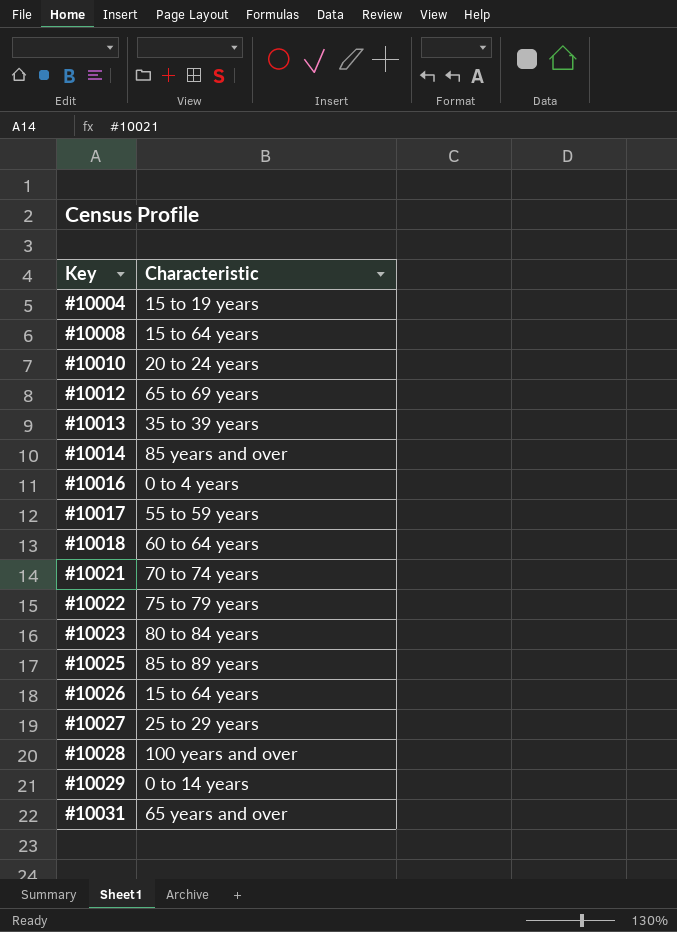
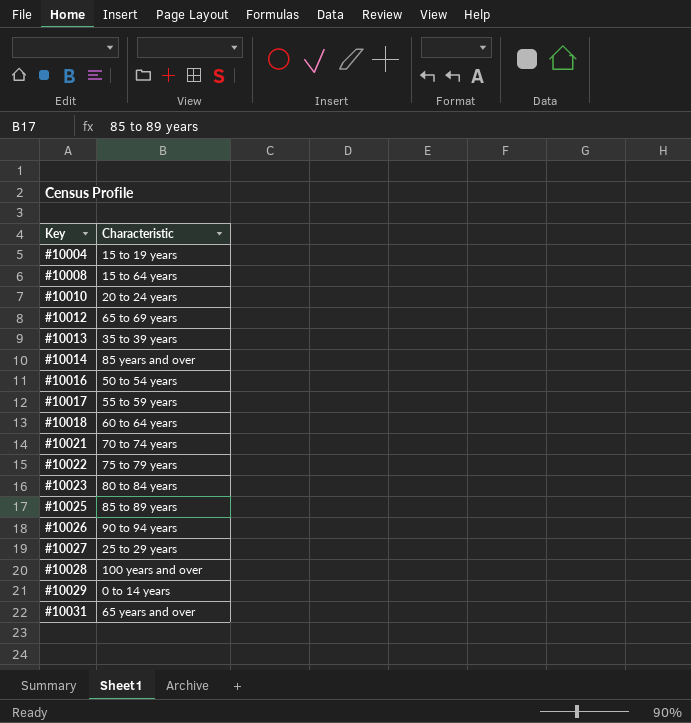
#10016 | Characteristic: 0 to 4 years -> 50 to 54 years
#10026 | Characteristic: 15 to 64 years -> 90 to 94 years

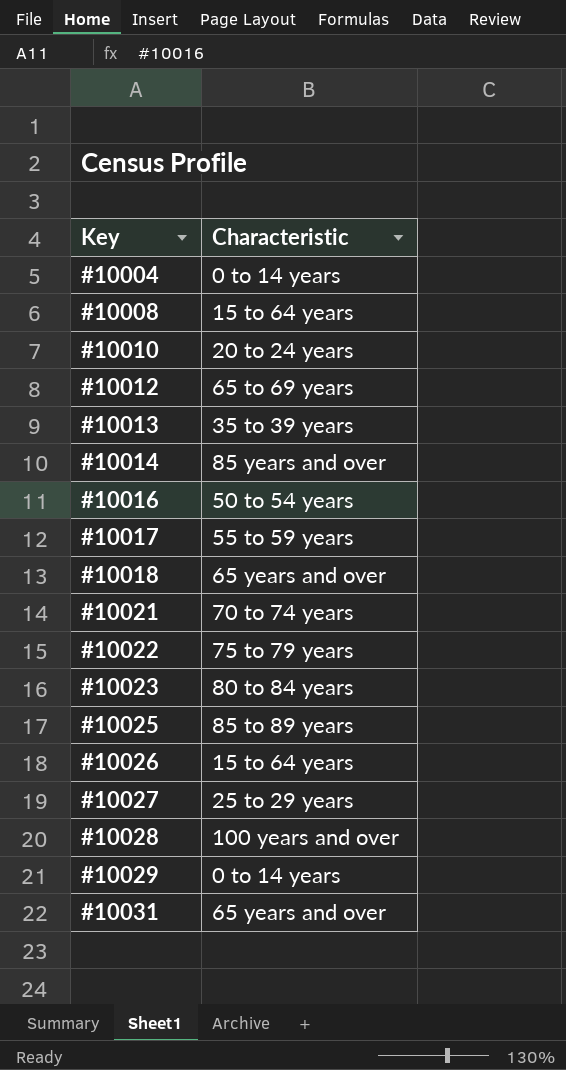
#10004 | Characteristic: 15 to 19 years -> 0 to 14 years
#10018 | Characteristic: 60 to 64 years -> 65 years and over
#10026 | Characteristic: 90 to 94 years -> 15 to 64 years

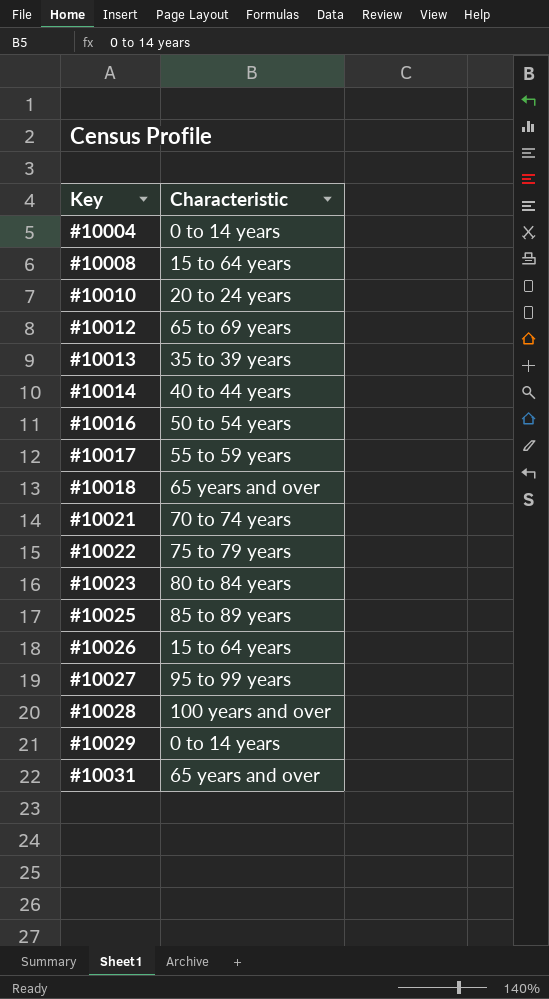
#10014 | Characteristic: 85 years and over -> 40 to 44 years
#10027 | Characteristic: 25 to 29 years -> 95 to 99 years

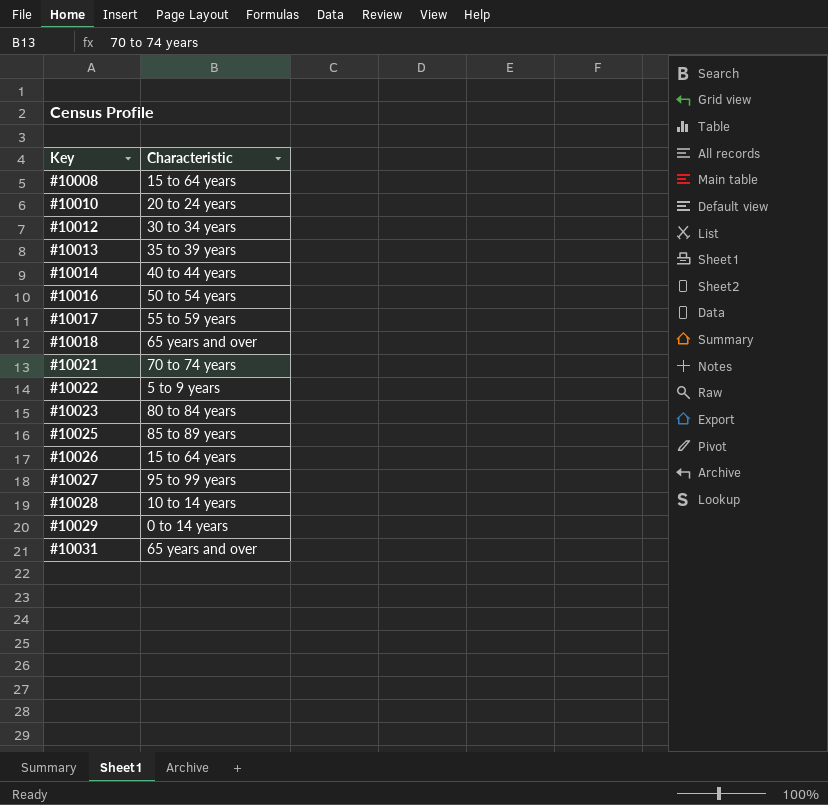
row #10004: 0 to 14 years -> none
#10012 | Characteristic: 65 to 69 years -> 30 to 34 years
#10022 | Characteristic: 75 to 79 years -> 5 to 9 years
#10028 | Characteristic: 100 years and over -> 10 to 14 years

